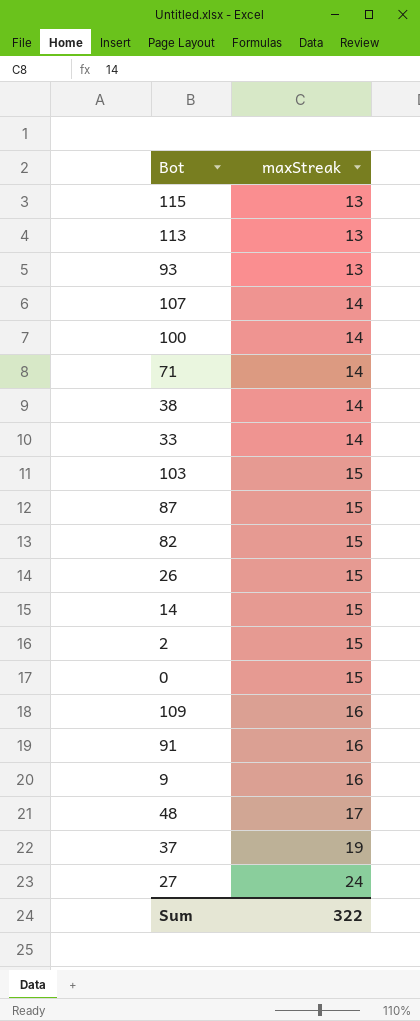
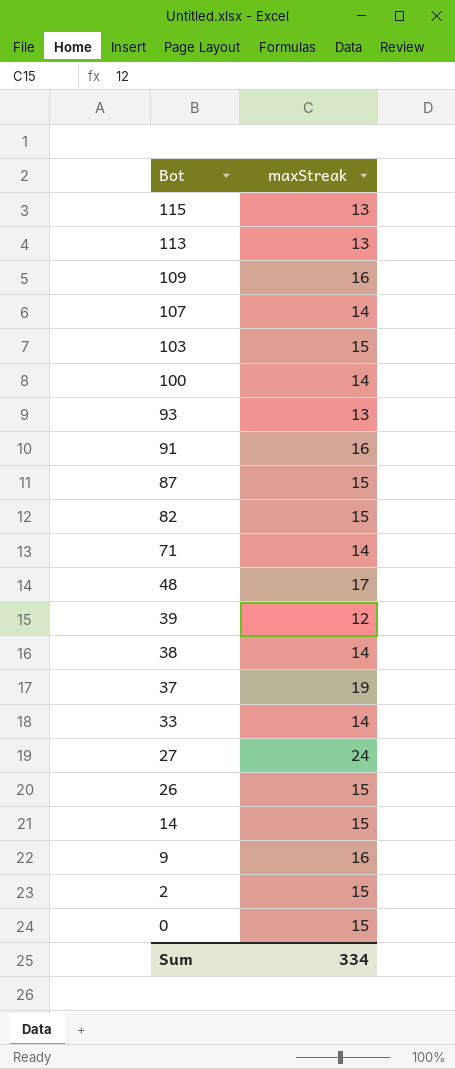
row order: maxStreak ascending -> Bot descending
row 39: none -> 12
Sum | maxStreak: 322 -> 334

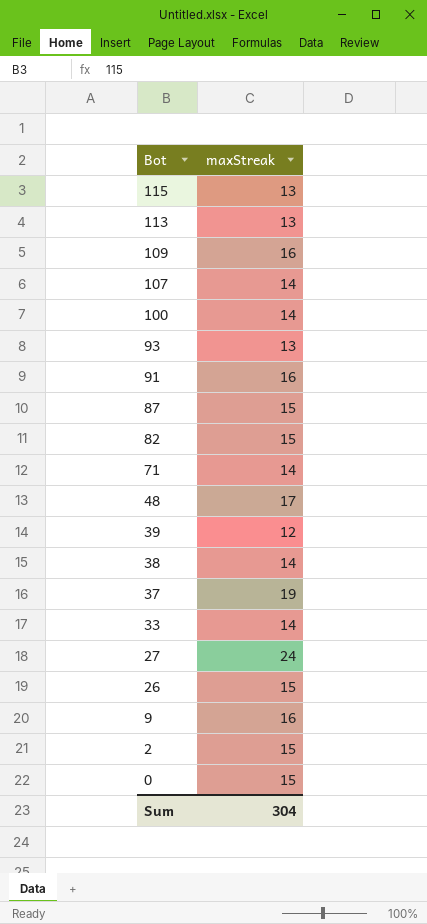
row 103: 15 -> none
row 14: 15 -> none
Sum | maxStreak: 334 -> 304

